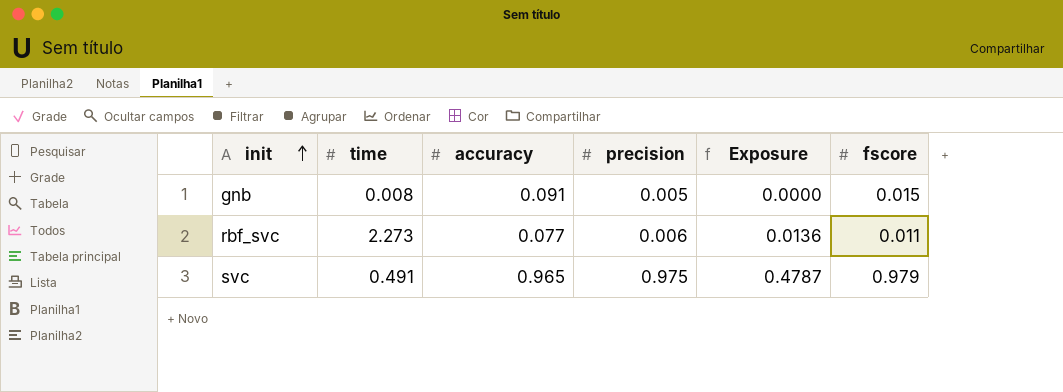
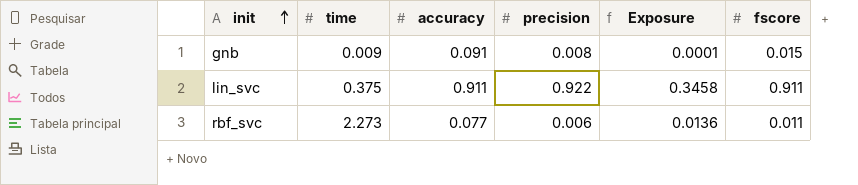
row svc: 0.491 | 0.965 | 0.975 | 0.4787 | 0.979 -> none
gnb | time: 0.008 -> 0.009
gnb | precision: 0.005 -> 0.008
gnb | Exposure: 0.0000 -> 0.0001
row lin_svc: none -> 0.375 | 0.911 | 0.922 | 0.3458 | 0.911

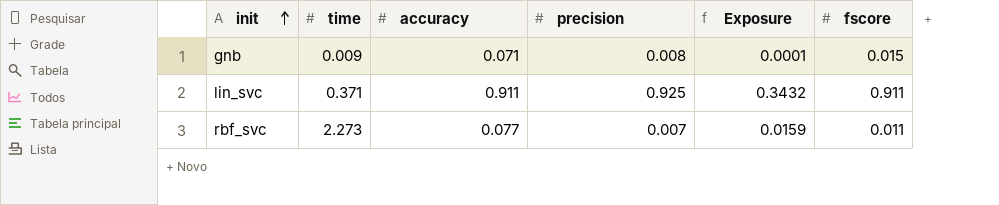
gnb | accuracy: 0.091 -> 0.071
lin_svc | time: 0.375 -> 0.371
lin_svc | precision: 0.922 -> 0.925
lin_svc | Exposure: 0.3458 -> 0.3432
rbf_svc | precision: 0.006 -> 0.007
rbf_svc | Exposure: 0.0136 -> 0.0159

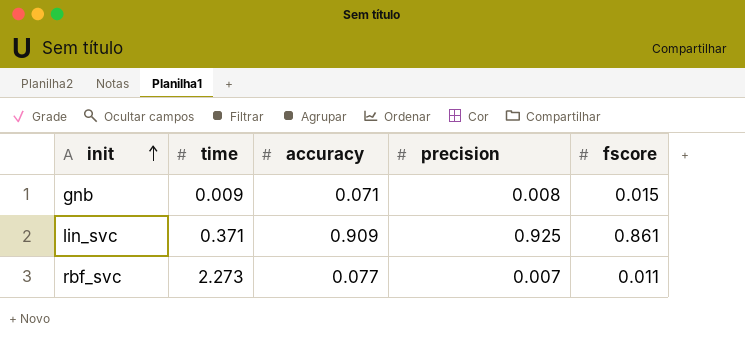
column Exposure | formula: [time] * [precision] -> none
lin_svc | accuracy: 0.911 -> 0.909
lin_svc | fscore: 0.911 -> 0.861

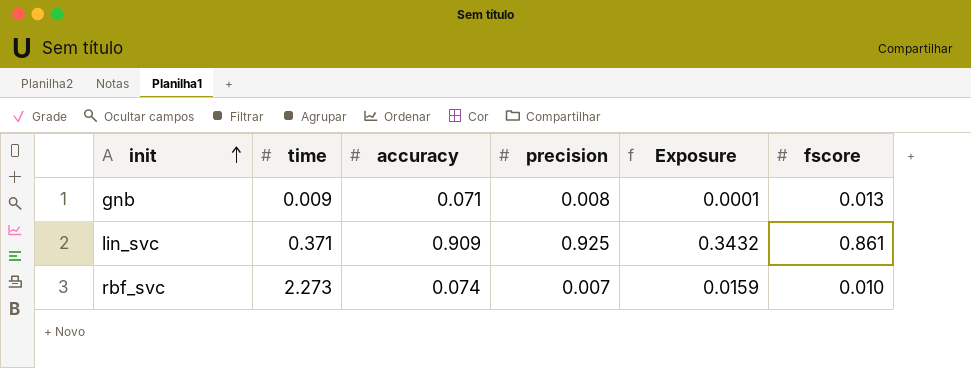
column Exposure | formula: none -> [time] * [precision]
gnb | fscore: 0.015 -> 0.013
rbf_svc | accuracy: 0.077 -> 0.074
rbf_svc | fscore: 0.011 -> 0.010

